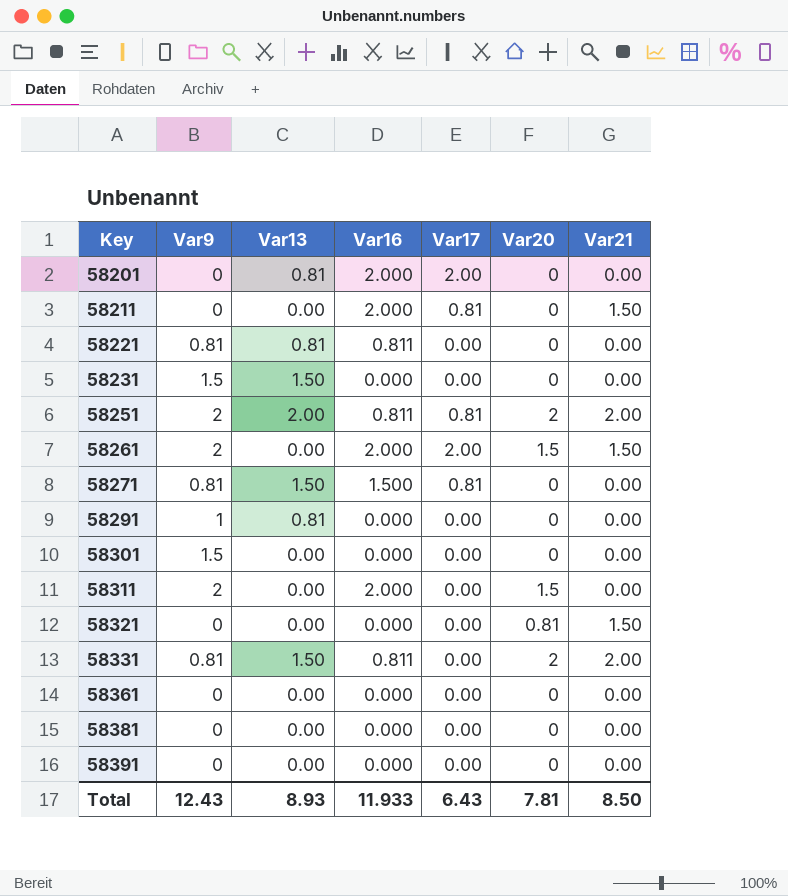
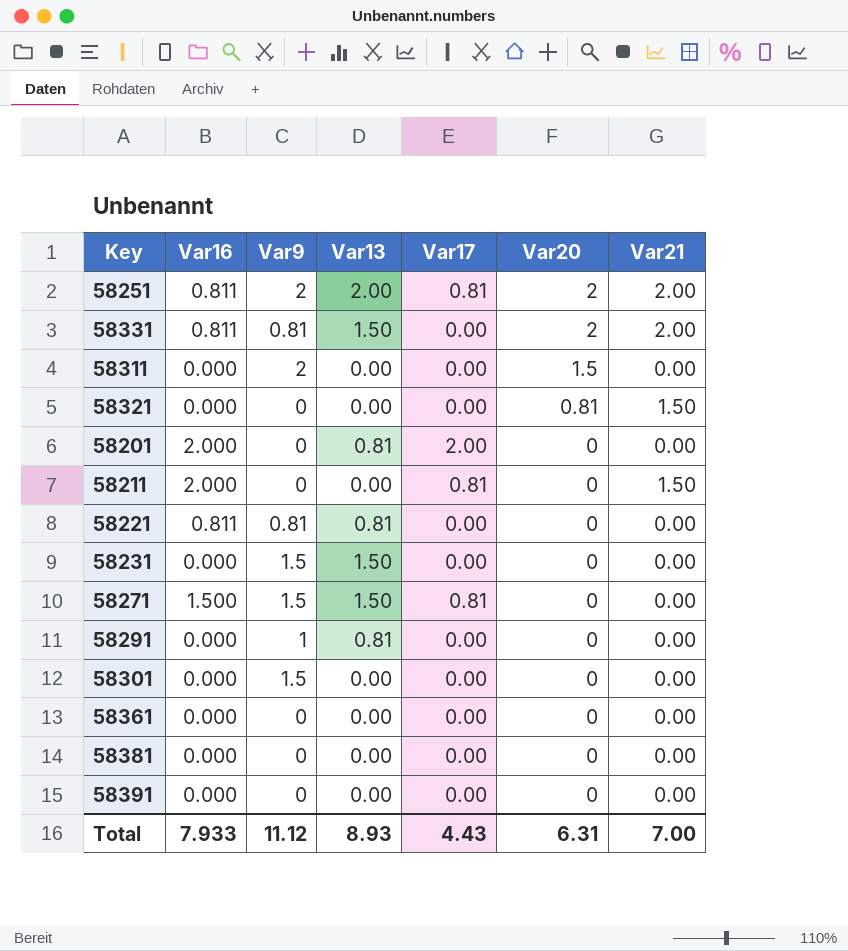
row order: Key ascending -> Var20 descending
column Var16 | position: 4 -> 2
row 58261: 2 | 0.00 | 2.000 | 2.00 | 1.5 | 1.50 -> none
58311 | Var16: 2.000 -> 0.000
58271 | Var9: 0.81 -> 1.5
Total | Var16: 11.933 -> 7.933
Total | Var9: 12.43 -> 11.12
Total | Var17: 6.43 -> 4.43
Total | Var20: 7.81 -> 6.31
Total | Var21: 8.50 -> 7.00

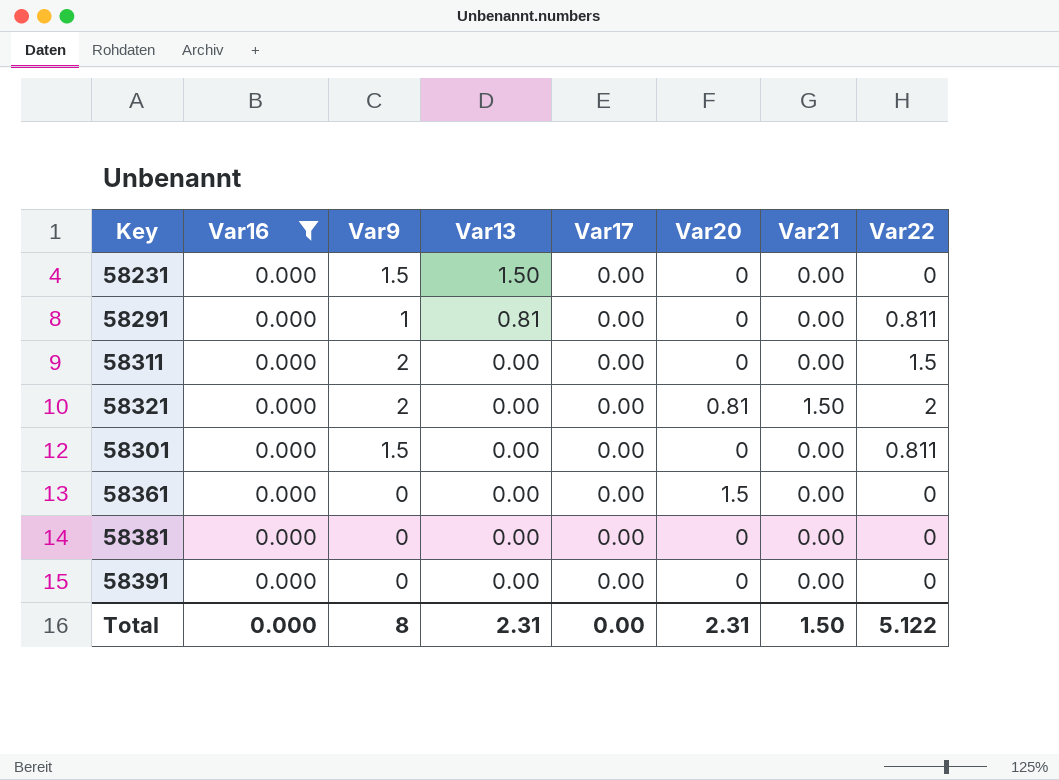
filter: none -> Var16 = 0.000
row order: Var20 descending -> Var13 descending
column Var22 | position: none -> 8
58311 | Var20: 1.5 -> 0
58321 | Var9: 0 -> 2
58361 | Var20: 0 -> 1.5
Total | Var16: 7.933 -> 0.000
Total | Var9: 11.12 -> 8
Total | Var13: 8.93 -> 2.31
Total | Var17: 4.43 -> 0.00
Total | Var20: 6.31 -> 2.31
Total | Var21: 7.00 -> 1.50

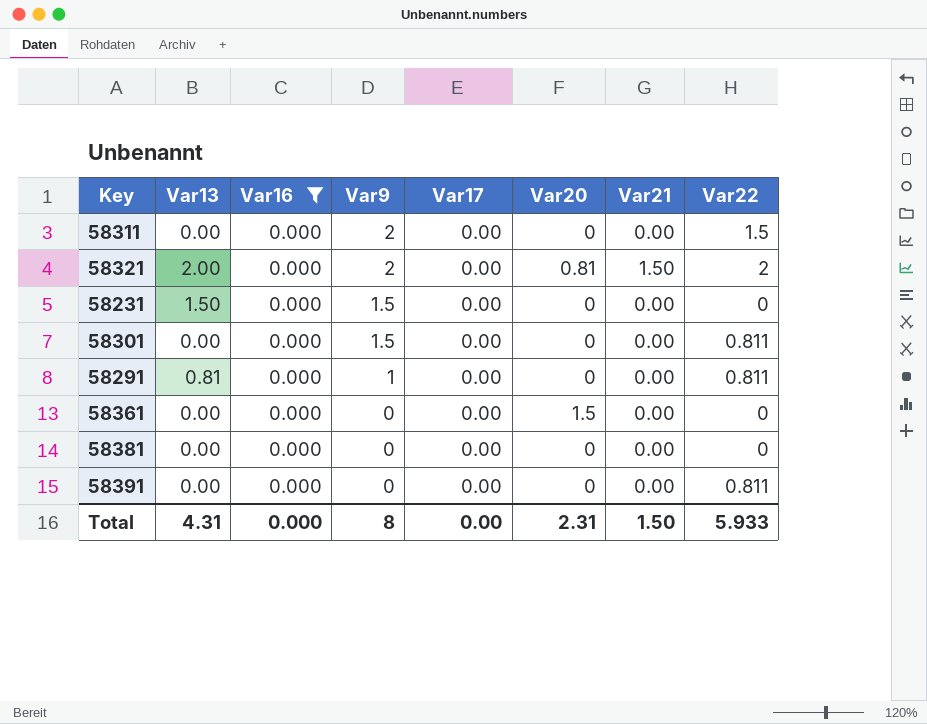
row order: Var13 descending -> Var9 descending
column Var13 | position: 4 -> 2
58321 | Var13: 0.00 -> 2.00
58391 | Var22: 0 -> 0.811
Total | Var13: 2.31 -> 4.31
Total | Var22: 5.122 -> 5.933

